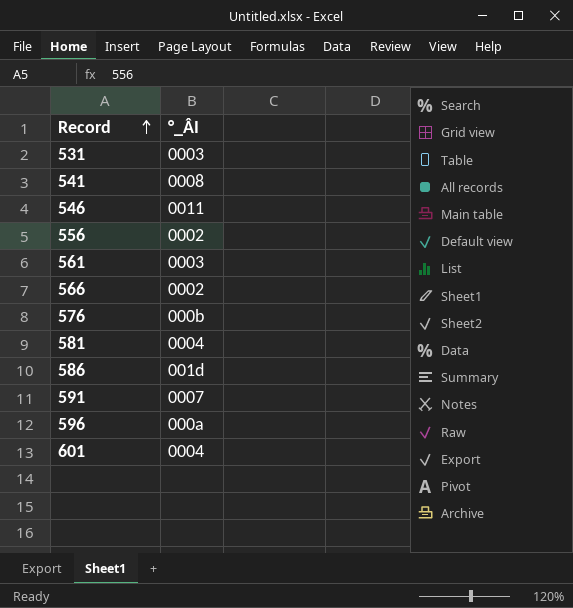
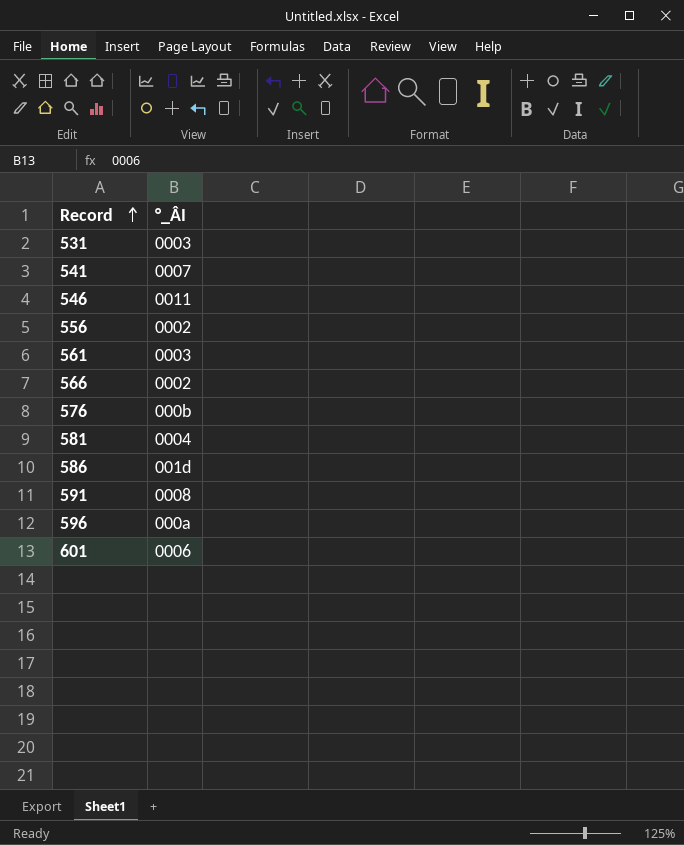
541 | °_ÂI: 0008 -> 0007
591 | °_ÂI: 0007 -> 0008
601 | °_ÂI: 0004 -> 0006

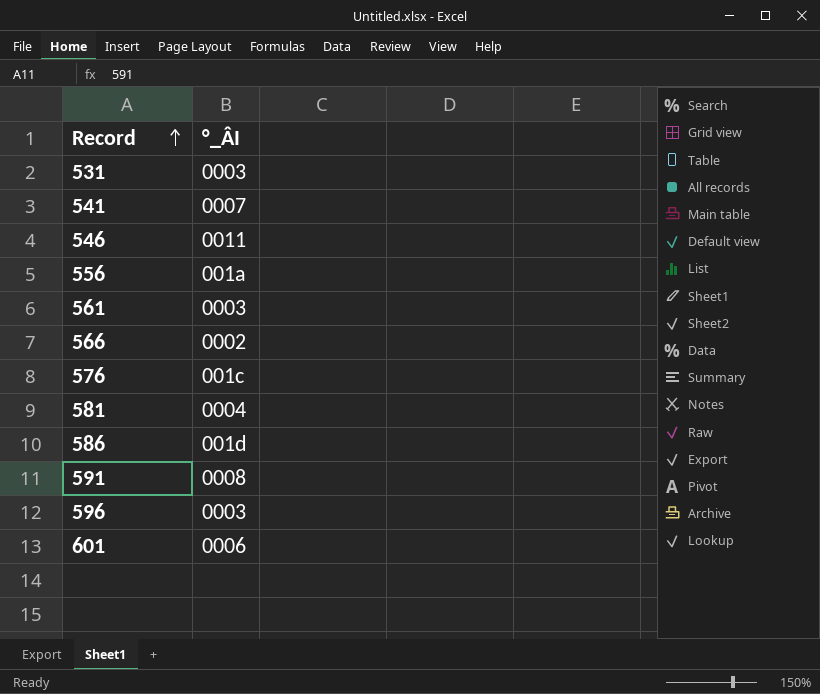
556 | °_ÂI: 0002 -> 001a
576 | °_ÂI: 000b -> 001c
596 | °_ÂI: 000a -> 0003

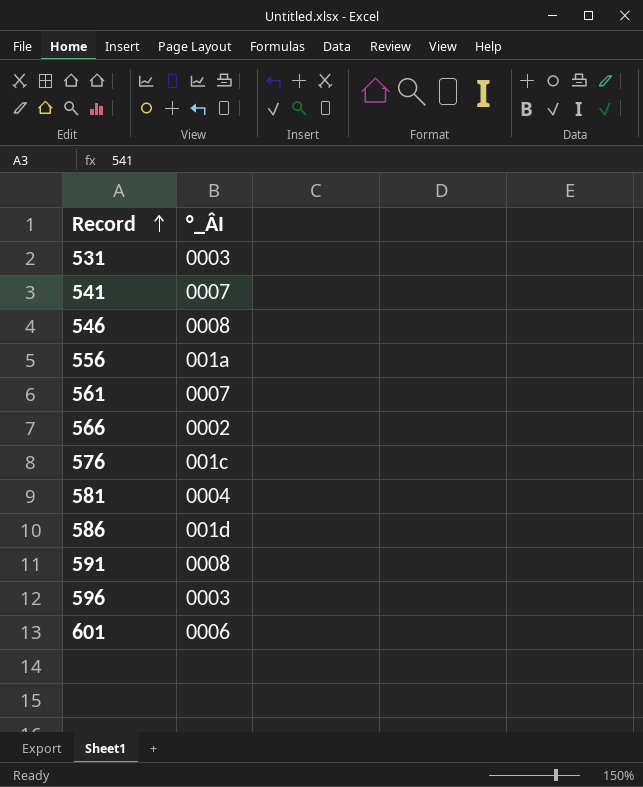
546 | °_ÂI: 0011 -> 0008
561 | °_ÂI: 0003 -> 0007

